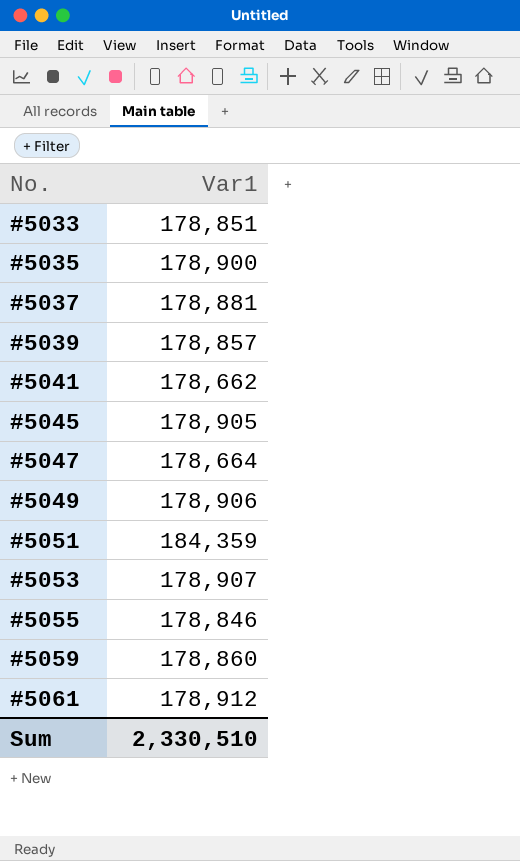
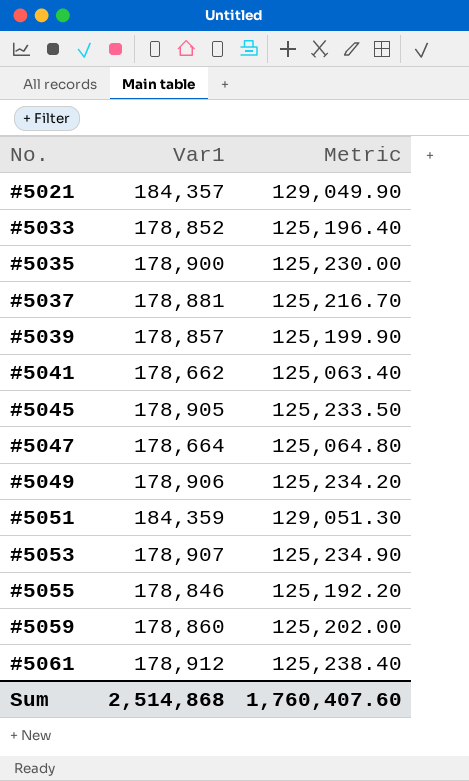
column Metric | formula: none -> [Var1] * 0.7
row #5021: none -> 184,357 | 129,049.90
#5033 | Var1: 178,851 -> 178,852
Sum | Var1: 2,330,510 -> 2,514,868

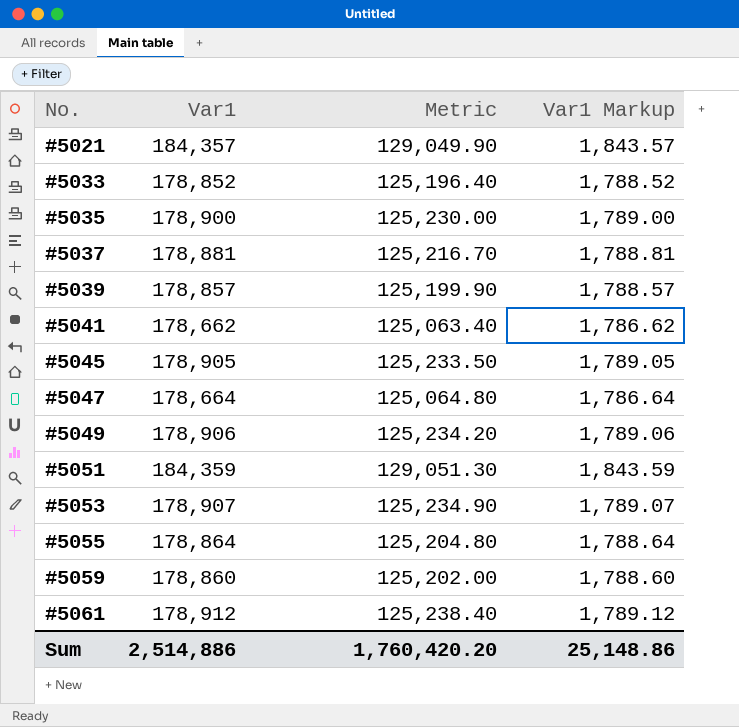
column Var1 Markup | formula: none -> [Var1] * 0.01
#5055 | Var1: 178,846 -> 178,864
#5055 | Metric: 125,192.20 -> 125,204.80
Sum | Var1: 2,514,868 -> 2,514,886
Sum | Metric: 1,760,407.60 -> 1,760,420.20

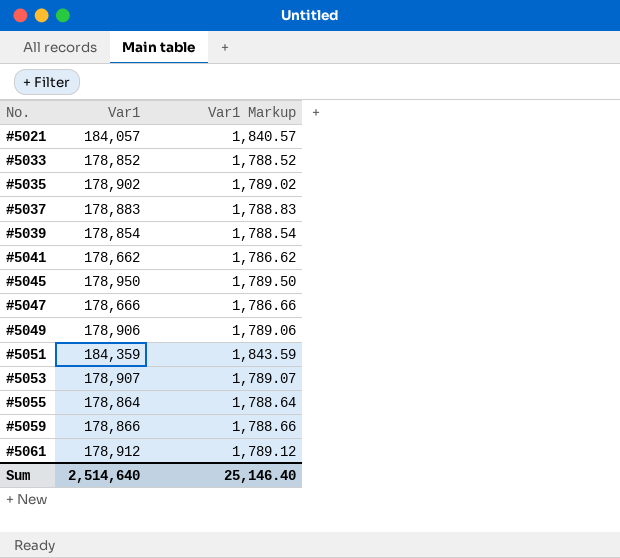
column Metric | formula: [Var1] * 0.7 -> none
#5021 | Var1: 184,357 -> 184,057
#5021 | Var1 Markup: 1,843.57 -> 1,840.57
#5035 | Var1: 178,900 -> 178,902
#5035 | Var1 Markup: 1,789.00 -> 1,789.02
#5037 | Var1: 178,881 -> 178,883
#5037 | Var1 Markup: 1,788.81 -> 1,788.83
#5039 | Var1: 178,857 -> 178,854
#5039 | Var1 Markup: 1,788.57 -> 1,788.54
#5045 | Var1: 178,905 -> 178,950
#5045 | Var1 Markup: 1,789.05 -> 1,789.50
#5047 | Var1: 178,664 -> 178,666
#5047 | Var1 Markup: 1,786.64 -> 1,786.66
#5059 | Var1: 178,860 -> 178,866
#5059 | Var1 Markup: 1,788.60 -> 1,788.66
Sum | Var1: 2,514,886 -> 2,514,640
Sum | Var1 Markup: 25,148.86 -> 25,146.40

